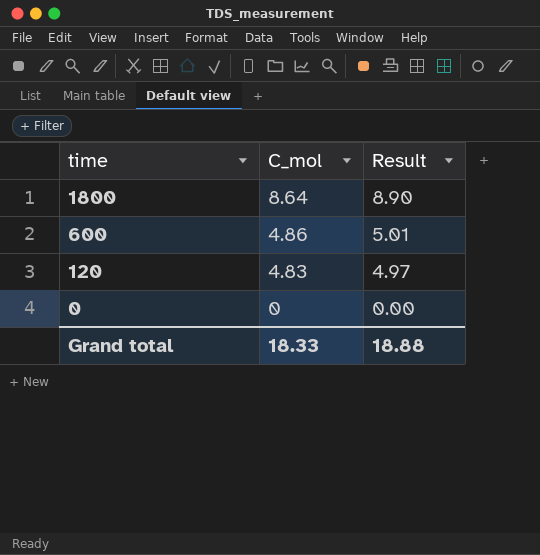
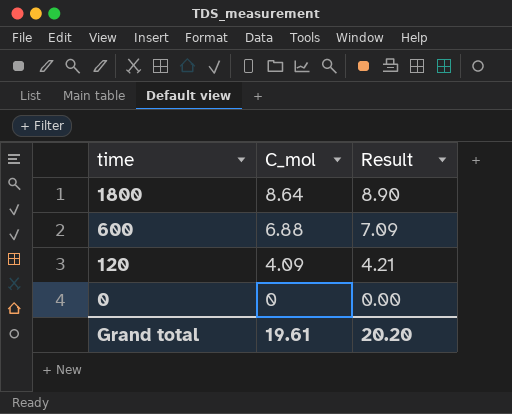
600 | C_mol: 4.86 -> 6.88
600 | Result: 5.01 -> 7.09
120 | C_mol: 4.83 -> 4.09
120 | Result: 4.97 -> 4.21
Grand total | C_mol: 18.33 -> 19.61
Grand total | Result: 18.88 -> 20.20

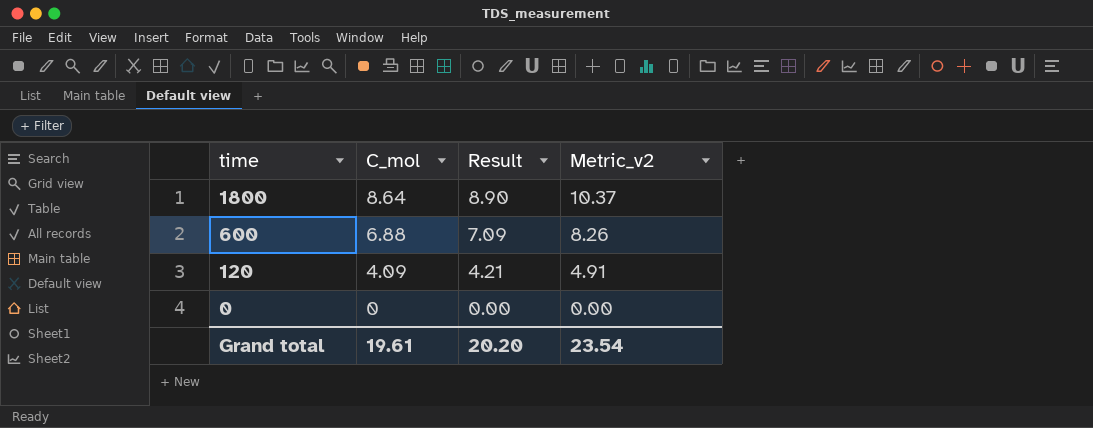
column Metric_v2 | formula: none -> [C_mol] * 1.2

